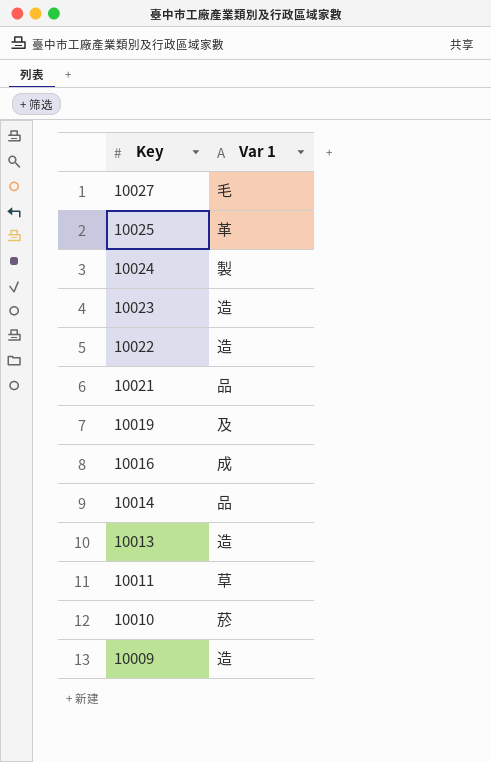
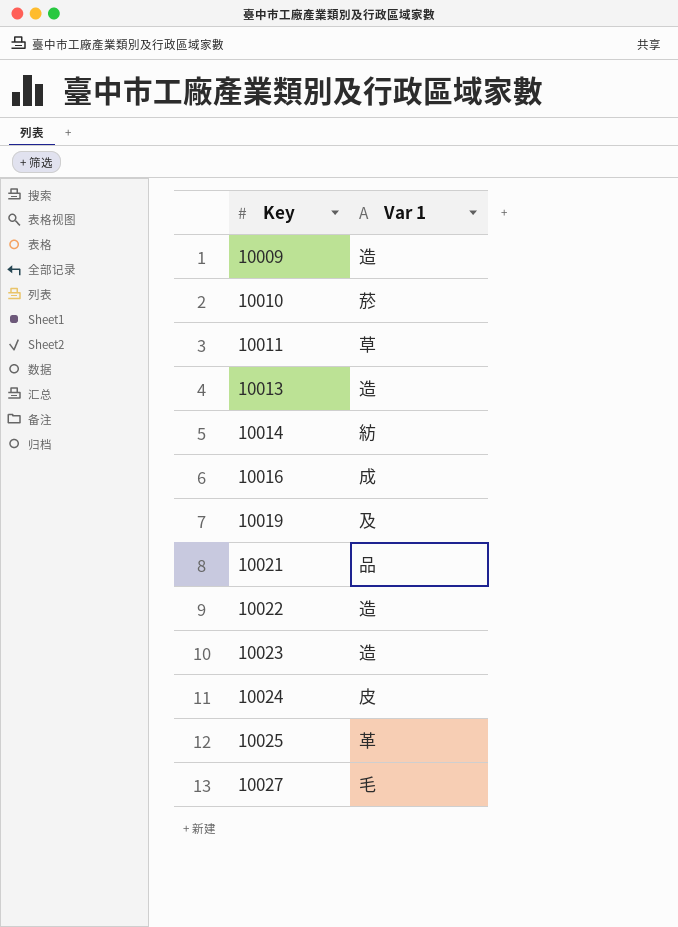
row order: Key descending -> Key ascending
10014 | Var 1: 品 -> 紡
10024 | Var 1: 製 -> 皮

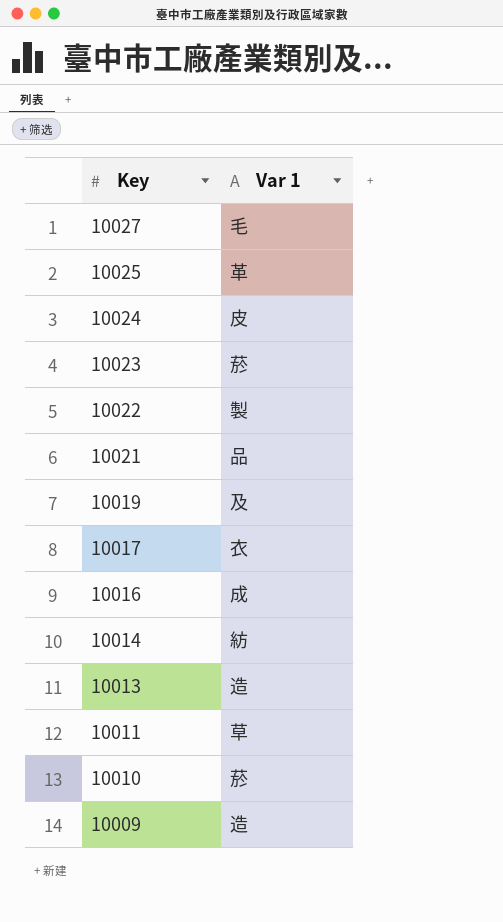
row order: Key ascending -> Key descending
10023 | Var 1: 造 -> 菸
10022 | Var 1: 造 -> 製
row 10017: none -> 衣

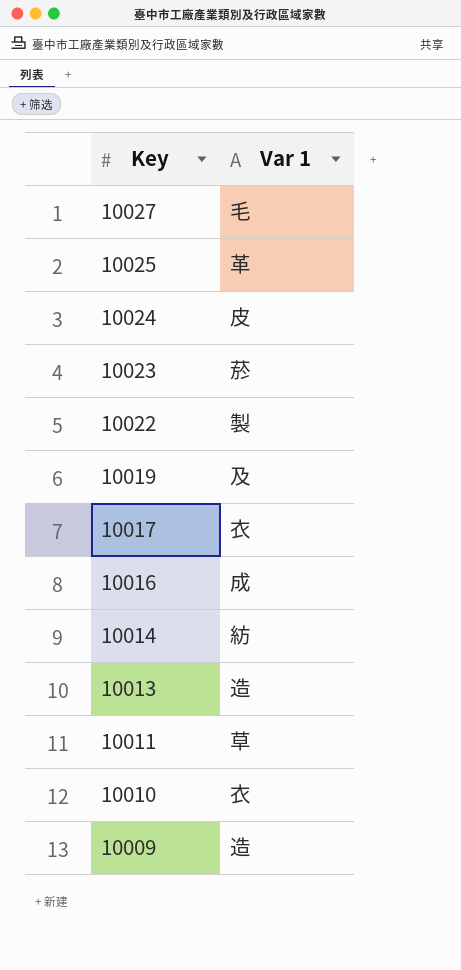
row 10021: 品 -> none
10010 | Var 1: 菸 -> 衣

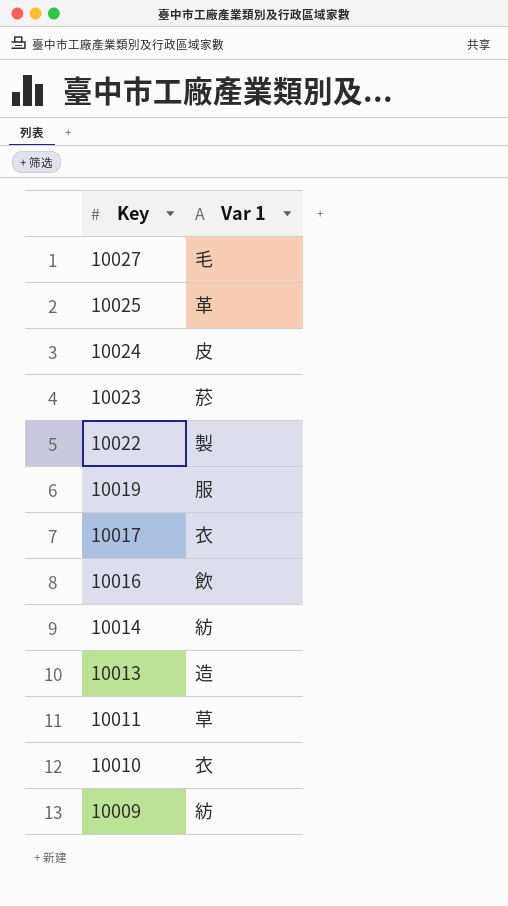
10019 | Var 1: 及 -> 服
10016 | Var 1: 成 -> 飲
10009 | Var 1: 造 -> 紡

